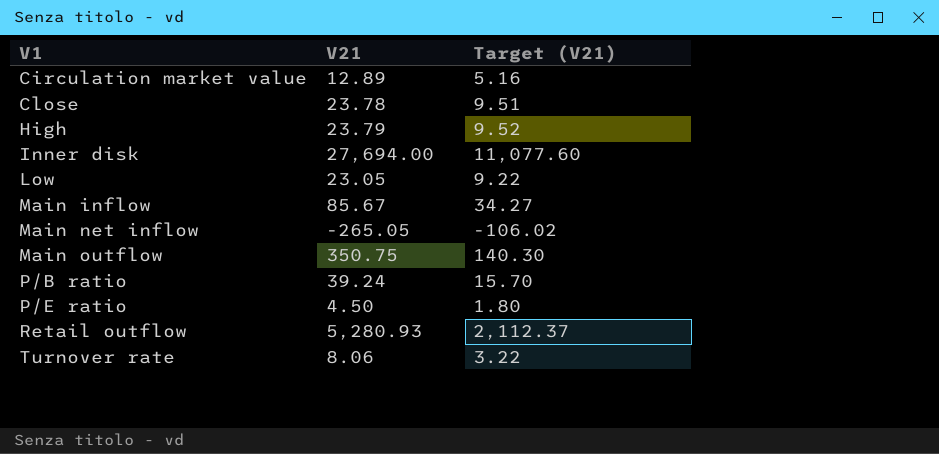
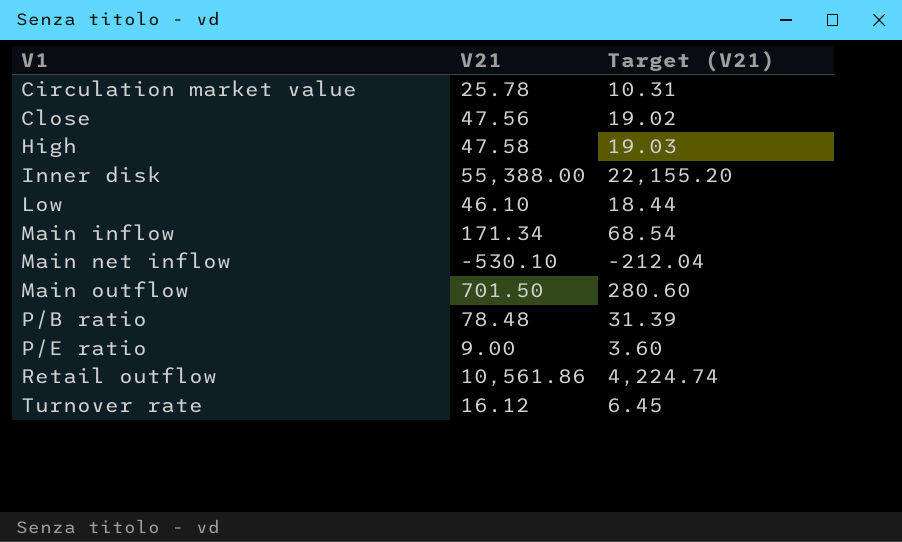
Circulation market value | V21: 12.89 -> 25.78
Circulation market value | Target (V21): 5.16 -> 10.31
Close | V21: 23.78 -> 47.56
Close | Target (V21): 9.51 -> 19.02
High | V21: 23.79 -> 47.58
High | Target (V21): 9.52 -> 19.03
Inner disk | V21: 27,694.00 -> 55,388.00
Inner disk | Target (V21): 11,077.60 -> 22,155.20
Low | V21: 23.05 -> 46.10
Low | Target (V21): 9.22 -> 18.44
Main inflow | V21: 85.67 -> 171.34
Main inflow | Target (V21): 34.27 -> 68.54
Main net inflow | V21: -265.05 -> -530.10
Main net inflow | Target (V21): -106.02 -> -212.04
Main outflow | V21: 350.75 -> 701.50
Main outflow | Target (V21): 140.30 -> 280.60
P/B ratio | V21: 39.24 -> 78.48
P/B ratio | Target (V21): 15.70 -> 31.39
P/E ratio | V21: 4.50 -> 9.00
P/E ratio | Target (V21): 1.80 -> 3.60
Retail outflow | V21: 5,280.93 -> 10,561.86
Retail outflow | Target (V21): 2,112.37 -> 4,224.74
Turnover rate | V21: 8.06 -> 16.12
Turnover rate | Target (V21): 3.22 -> 6.45

